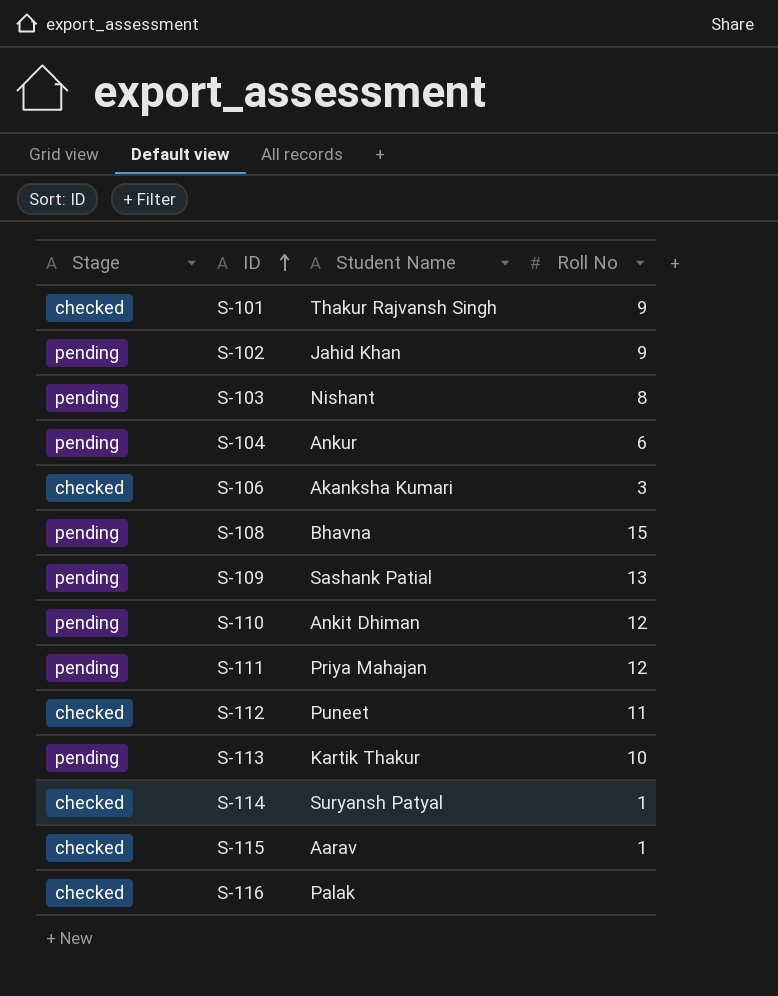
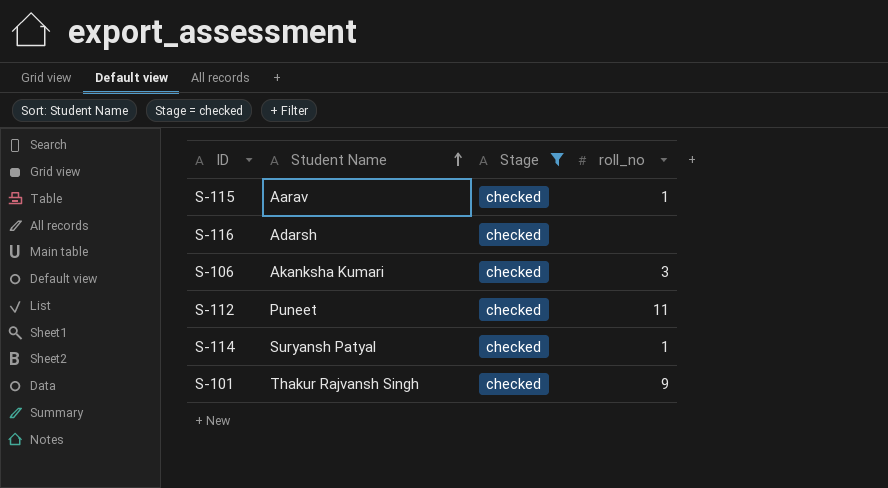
filter: none -> Stage = checked
row order: ID ascending -> Student Name ascending
column Stage | position: 1 -> 3
column name: Roll No -> roll_no
S-116 | Student Name: Palak -> Adarsh

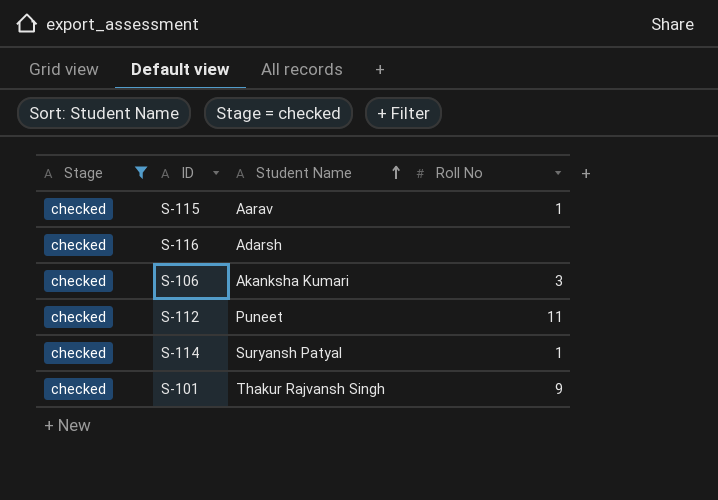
column Stage | position: 3 -> 1
column name: roll_no -> Roll No

